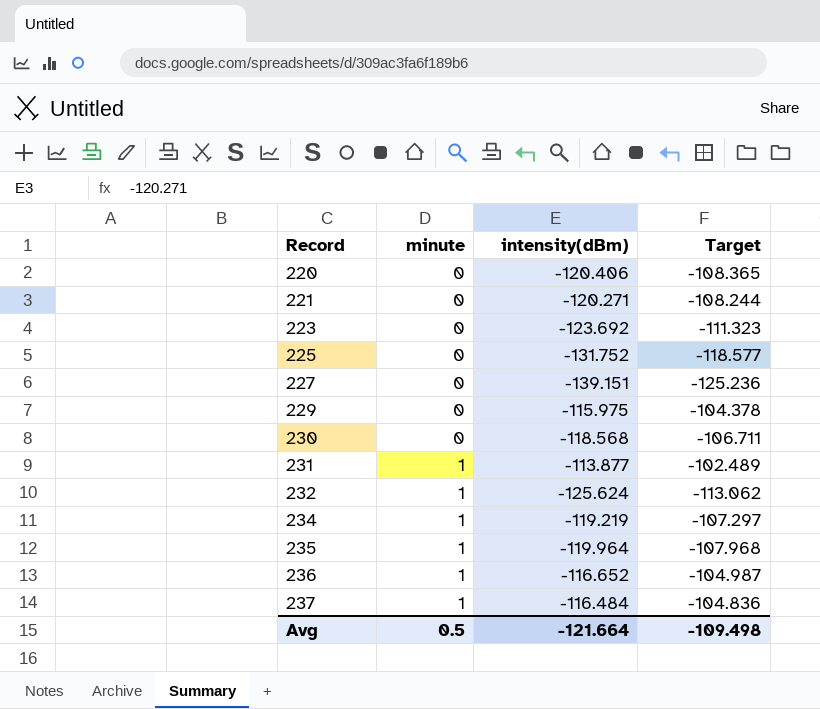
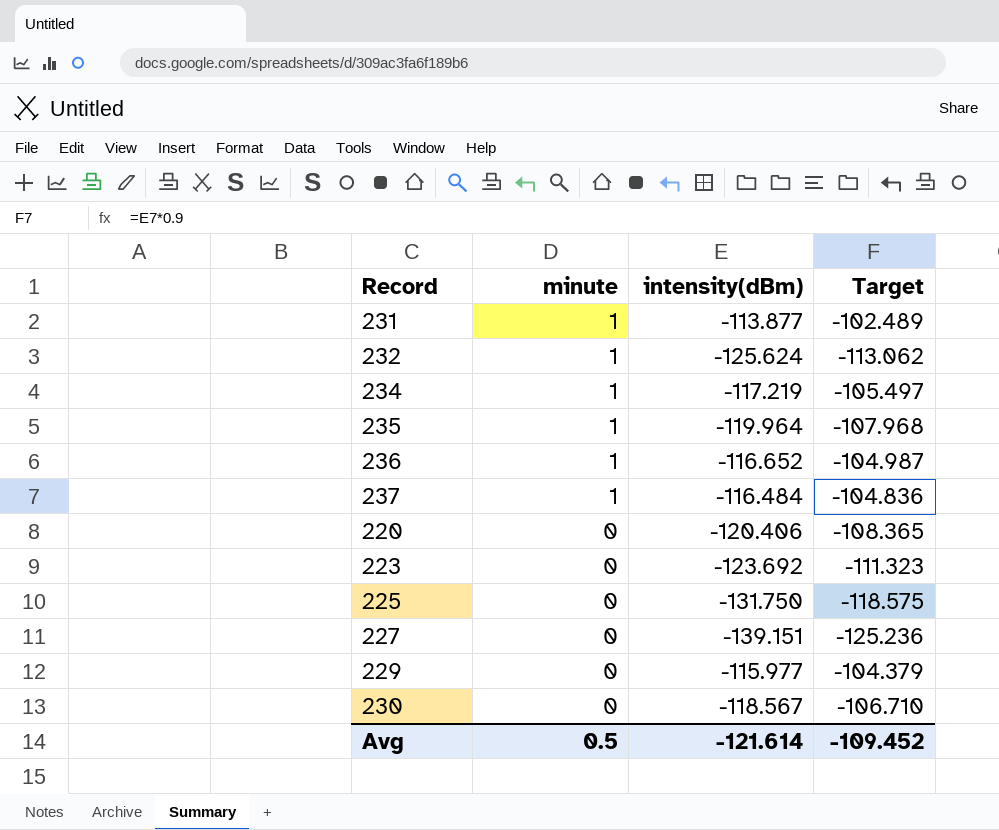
row order: Record ascending -> minute descending
row 221: 0 | -120.271 | -108.244 -> none
234 | intensity(dBm): -119.219 -> -117.219
234 | Target: -107.297 -> -105.497
225 | intensity(dBm): -131.752 -> -131.750
225 | Target: -118.577 -> -118.575
229 | intensity(dBm): -115.975 -> -115.977
229 | Target: -104.378 -> -104.379
230 | intensity(dBm): -118.568 -> -118.567
230 | Target: -106.711 -> -106.710
Avg | intensity(dBm): -121.664 -> -121.614
Avg | Target: -109.498 -> -109.452

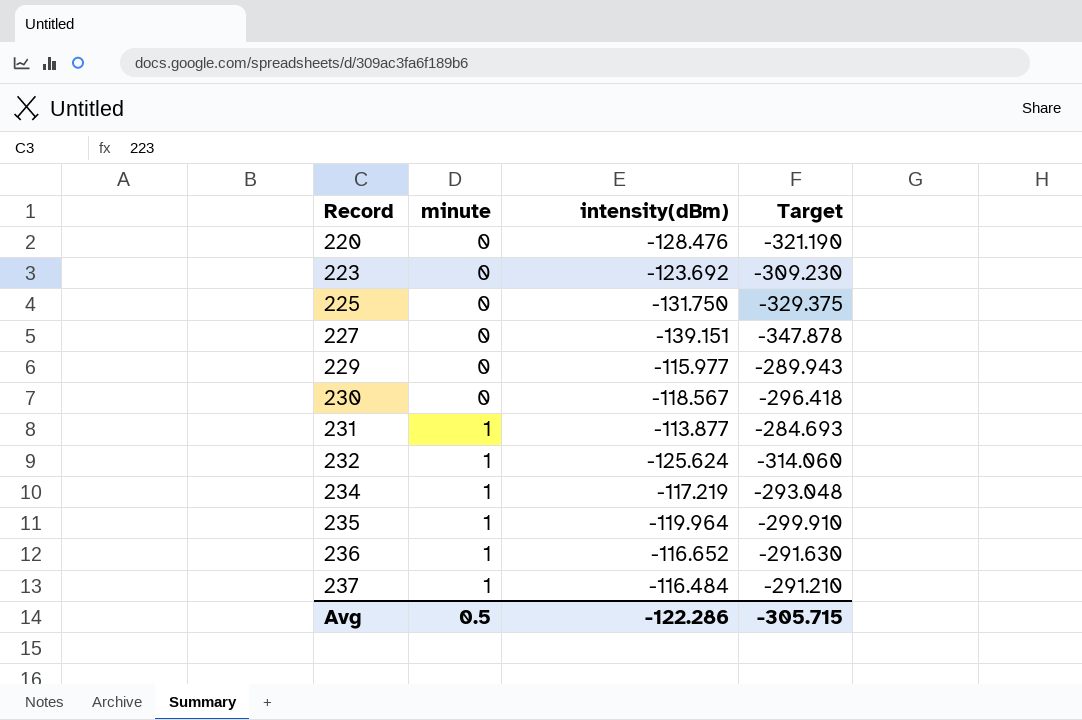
row order: minute descending -> Record ascending
column Target | formula: [intensity(dBm)] * 0.9 -> [intensity(dBm)] * 2.5
220 | intensity(dBm): -120.406 -> -128.476
Avg | intensity(dBm): -121.614 -> -122.286
Avg | Target: -109.452 -> -305.715

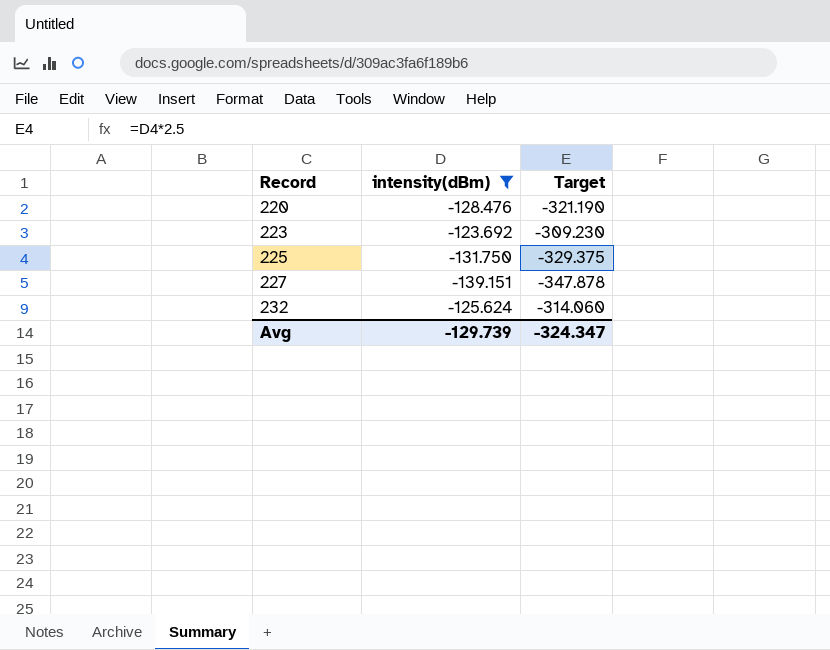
filter: none -> intensity(dBm) <= -123.692
column minute | position: 2 -> none
Avg | intensity(dBm): -122.286 -> -129.739
Avg | Target: -305.715 -> -324.347

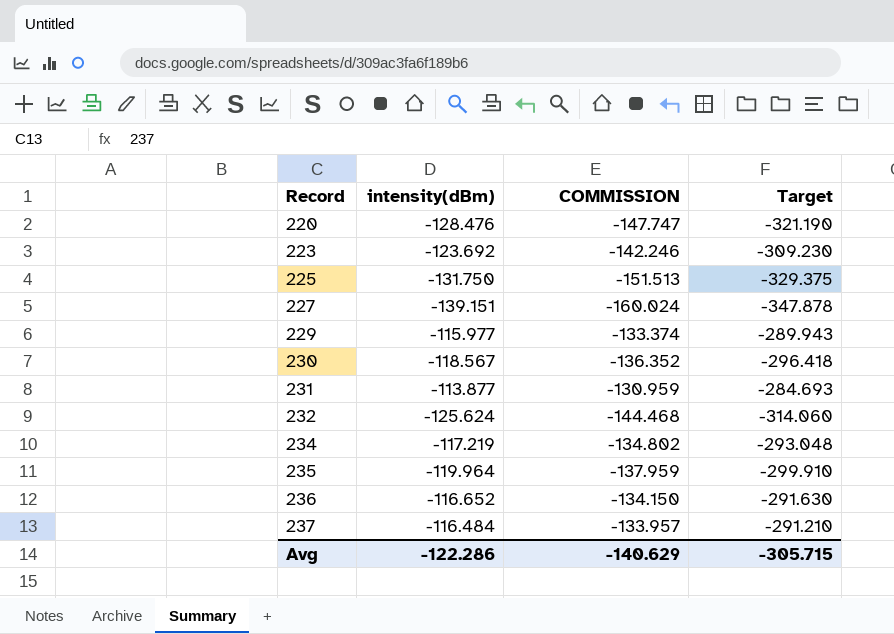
filter: intensity(dBm) <= -123.692 -> none
column COMMISSION | formula: none -> [intensity(dBm)] * 1.15
Avg | intensity(dBm): -129.739 -> -122.286
Avg | Target: -324.347 -> -305.715

